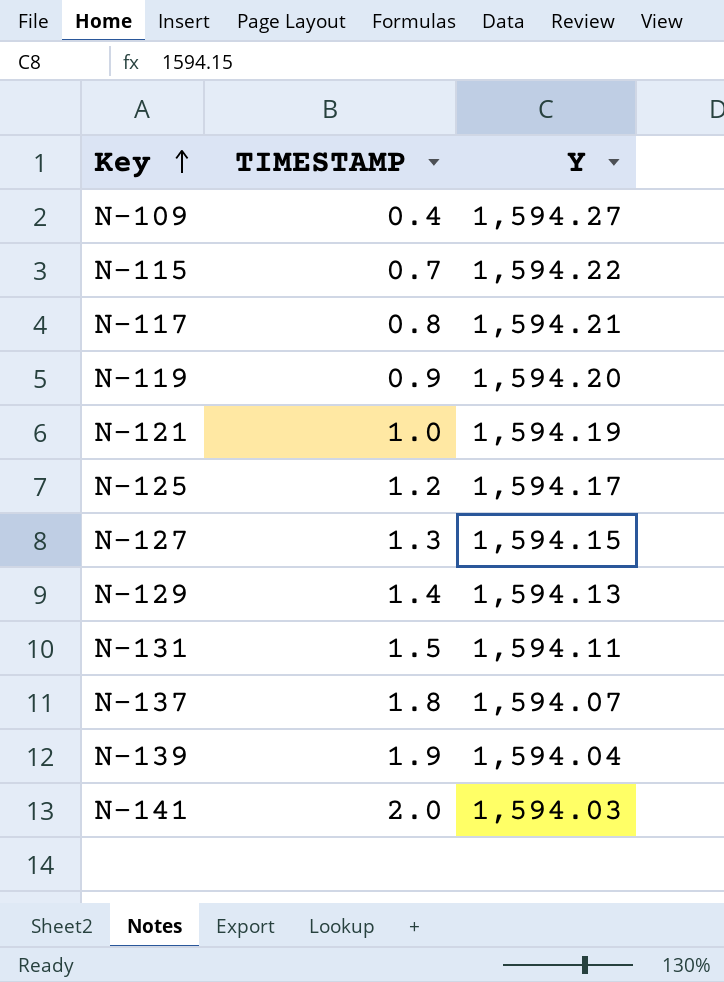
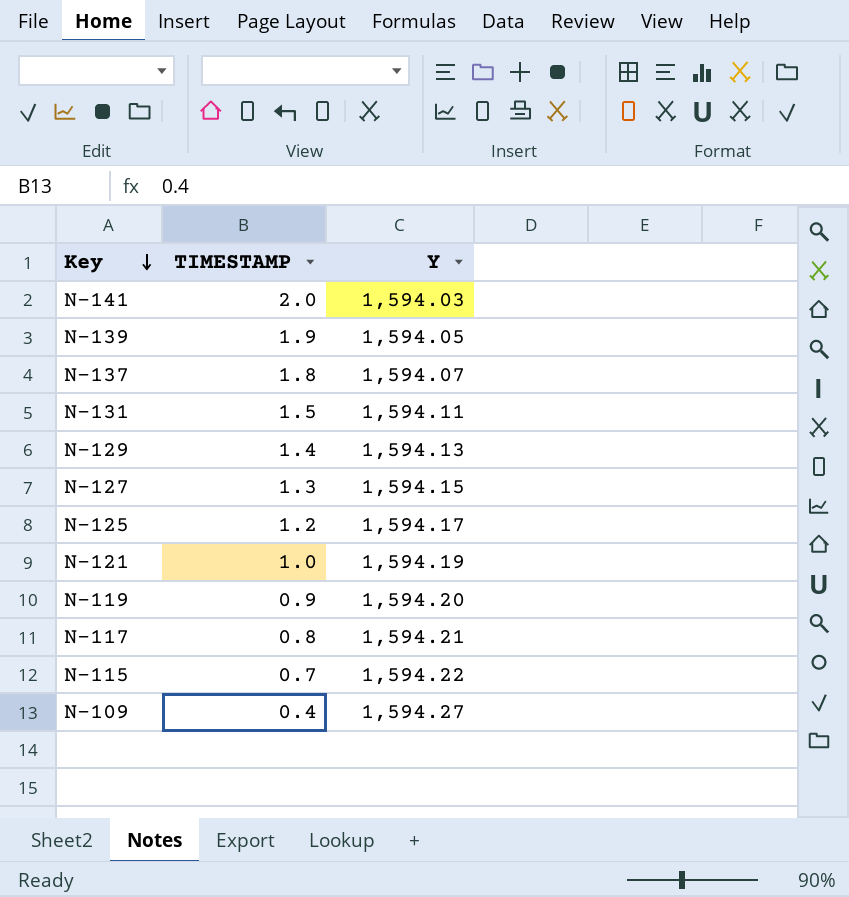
row order: Key ascending -> Key descending
N-139 | Y: 1,594.04 -> 1,594.05

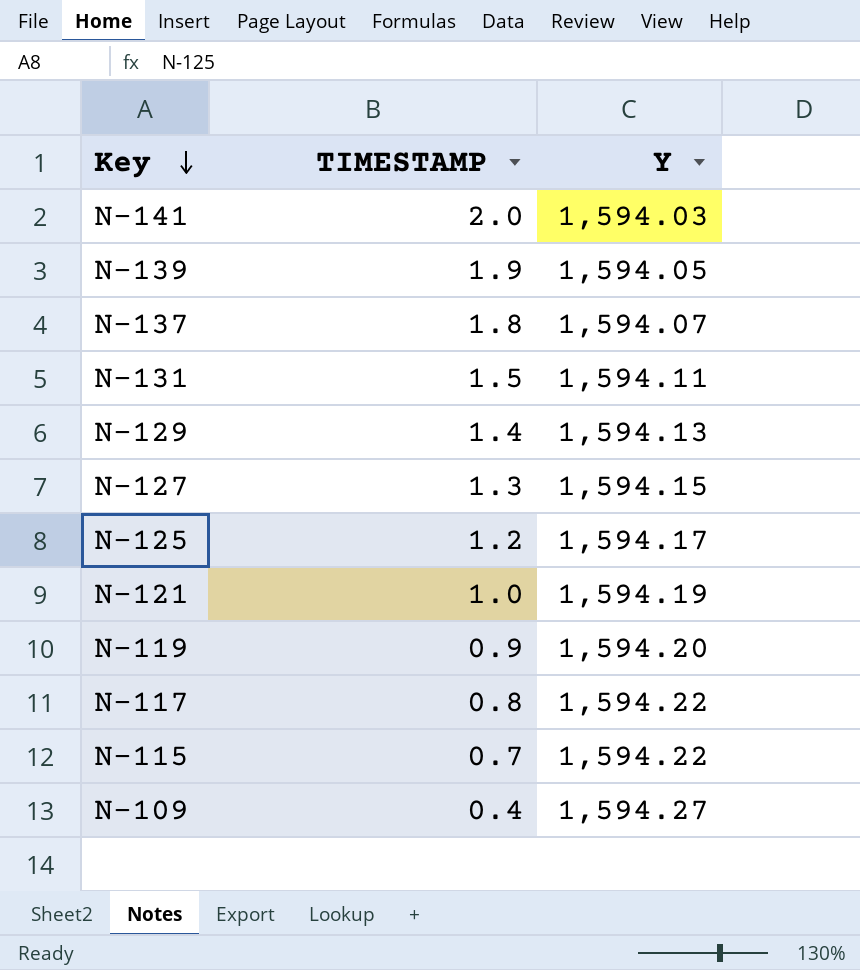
N-117 | Y: 1,594.21 -> 1,594.22

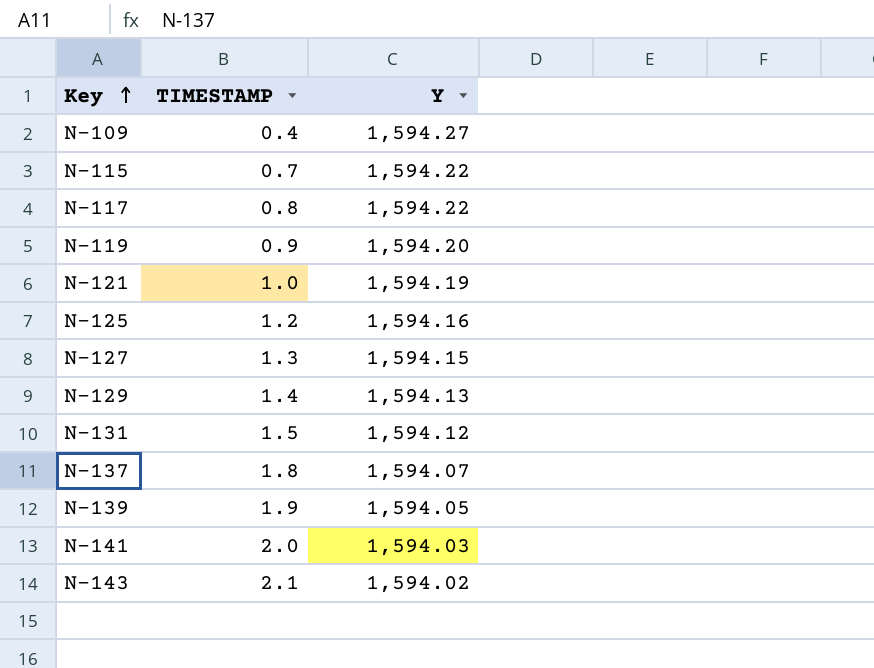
row order: Key descending -> Key ascending
N-125 | Y: 1,594.17 -> 1,594.16
N-131 | Y: 1,594.11 -> 1,594.12
row N-143: none -> 2.1 | 1,594.02

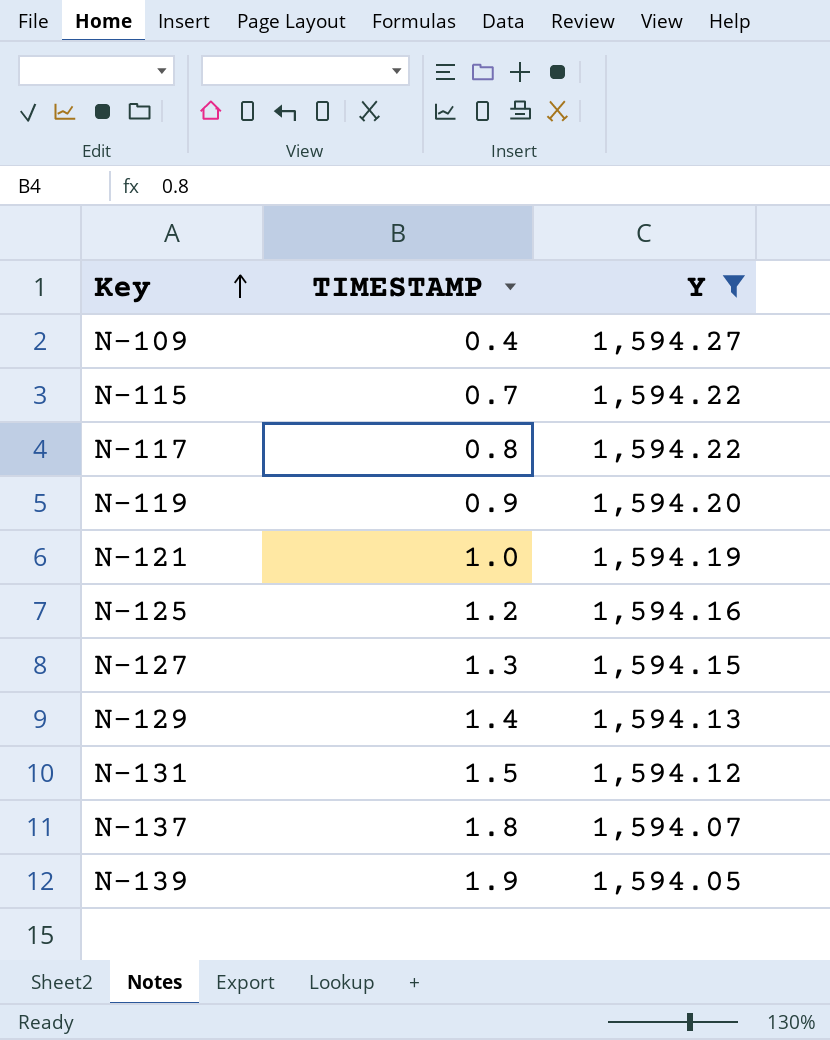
filter: none -> Y >= 1,594.05

